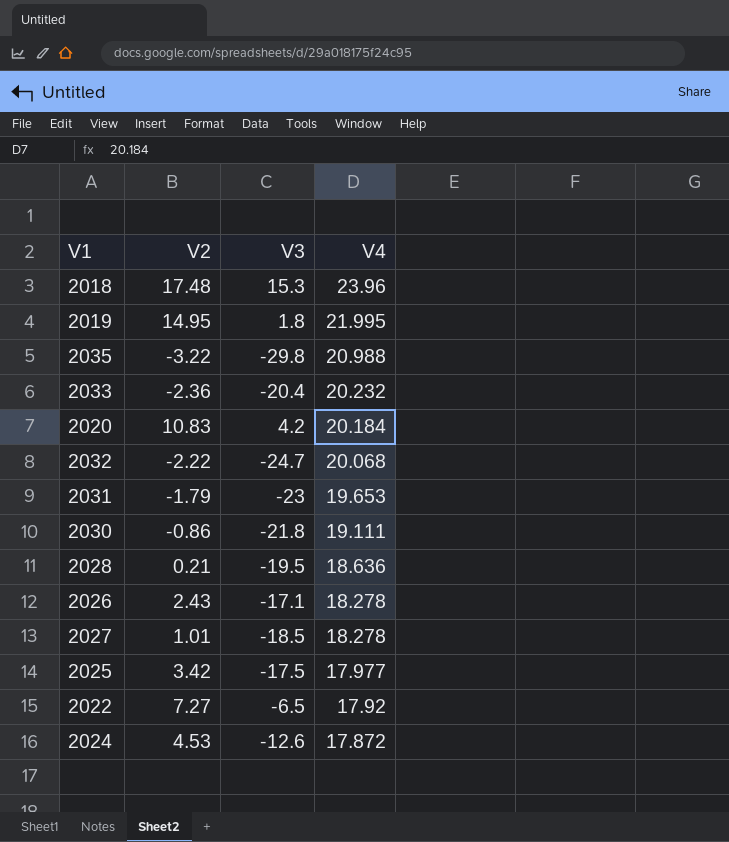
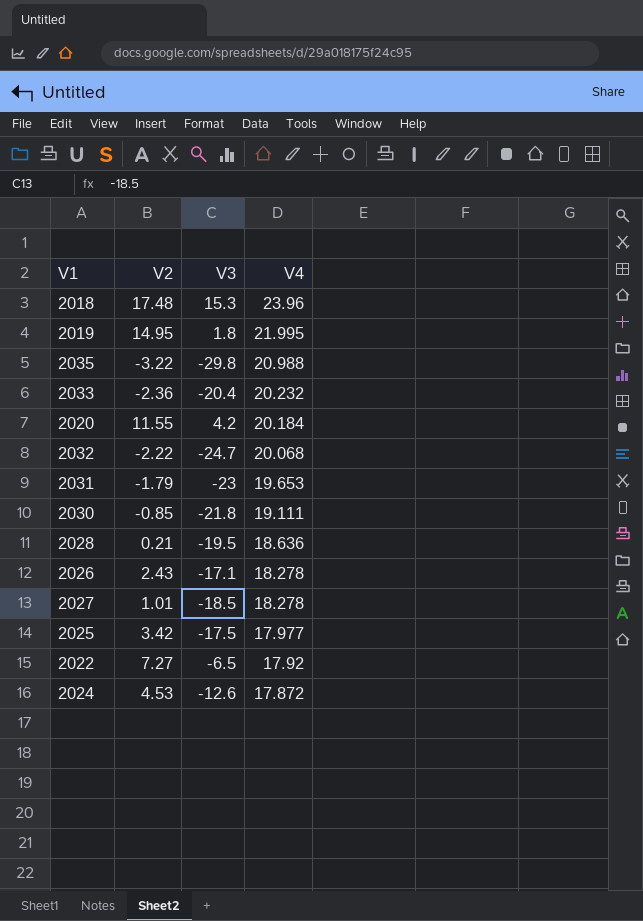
2020 | V2: 10.83 -> 11.55
2030 | V2: -0.86 -> -0.85

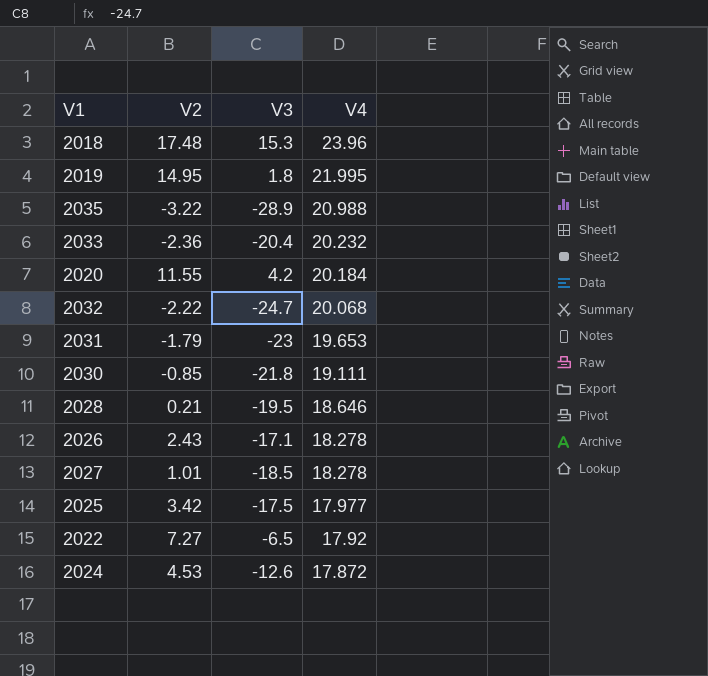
2035 | V3: -29.8 -> -28.9
2028 | V4: 18.636 -> 18.646

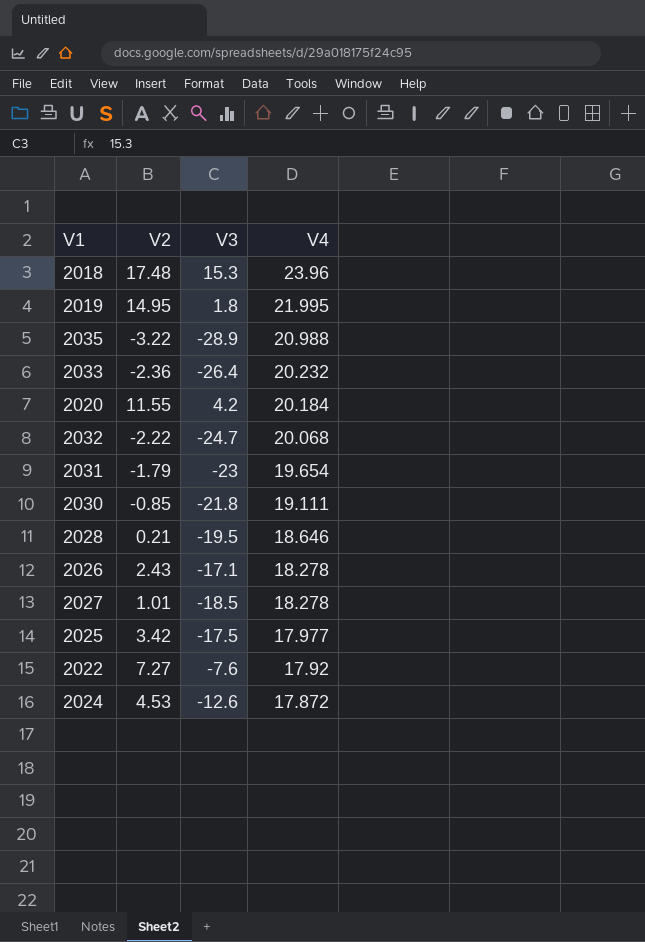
2033 | V3: -20.4 -> -26.4
2031 | V4: 19.653 -> 19.654
2022 | V3: -6.5 -> -7.6

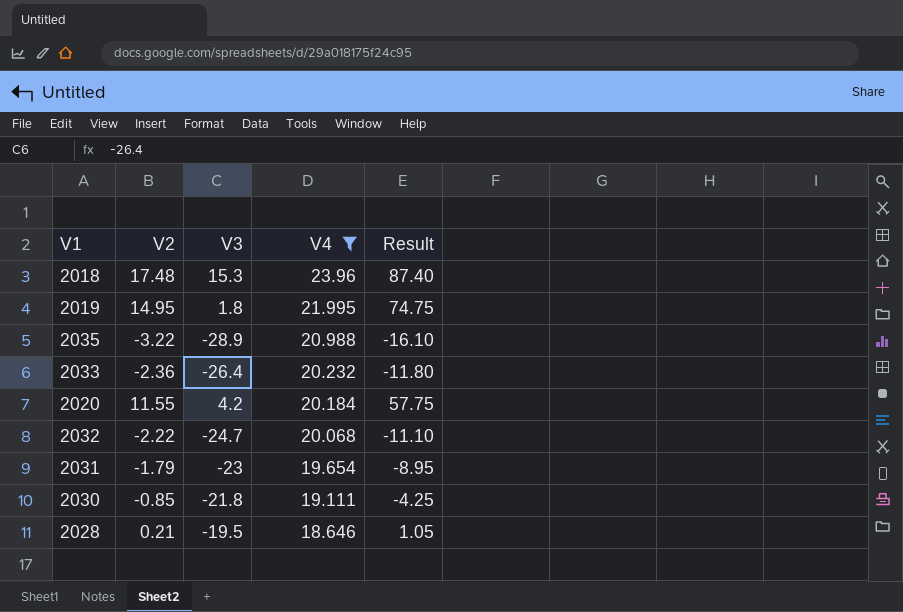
filter: none -> V4 >= 18.646
column Result | formula: none -> [V2] * 5

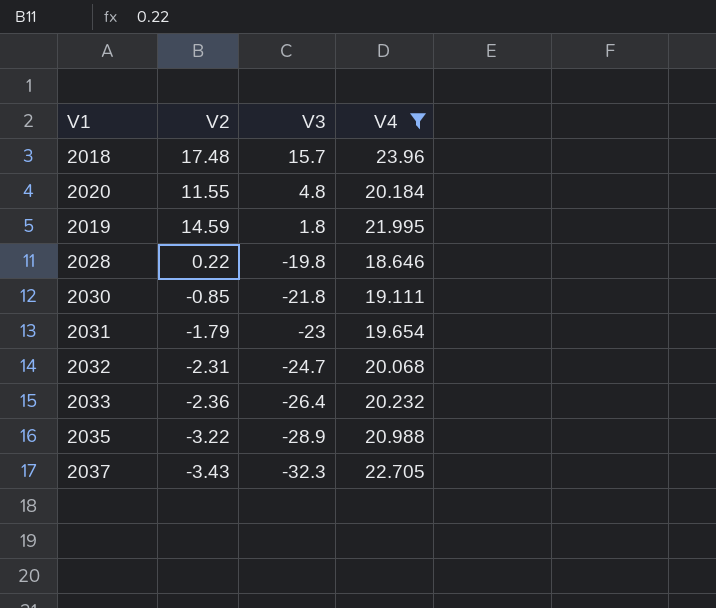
row order: V4 descending -> V3 descending
column Result | formula: [V2] * 5 -> none
2018 | V3: 15.3 -> 15.7
2020 | V3: 4.2 -> 4.8
2019 | V2: 14.95 -> 14.59
2028 | V2: 0.21 -> 0.22
2028 | V3: -19.5 -> -19.8
2032 | V2: -2.22 -> -2.31
row 2037: none -> -3.43 | -32.3 | 22.705

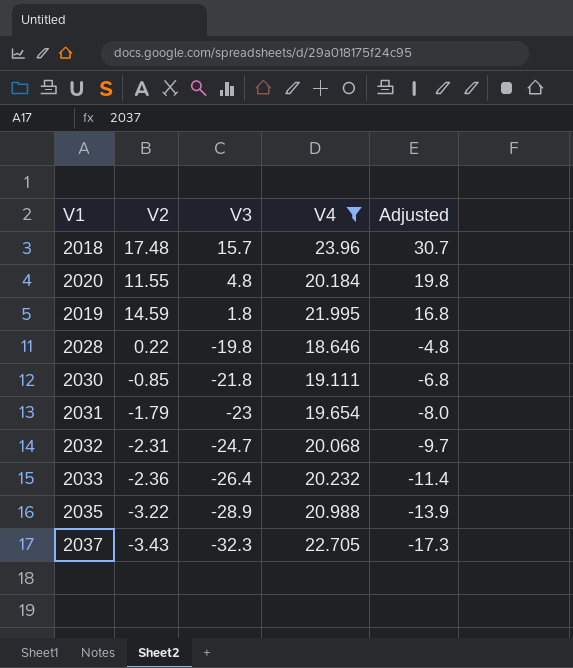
column Adjusted | formula: none -> [V3] + 15

